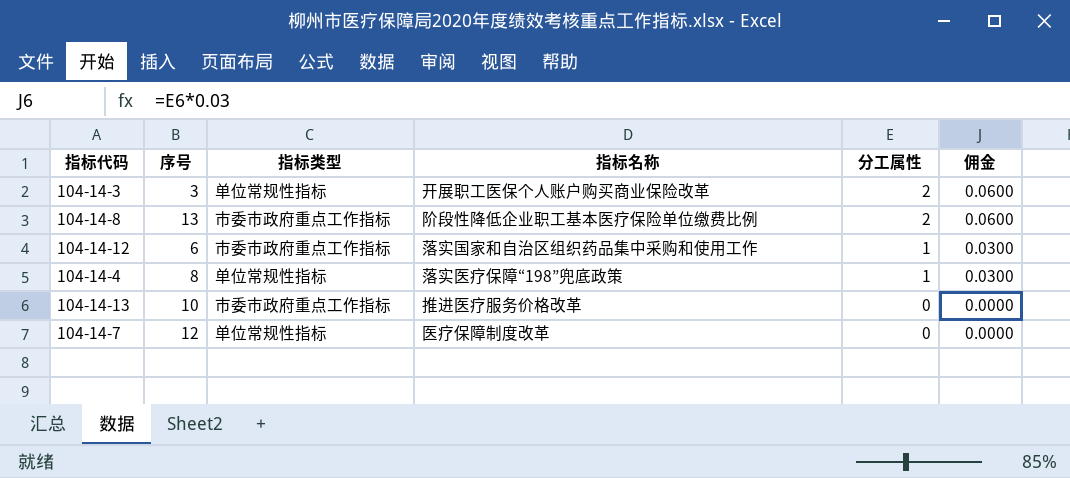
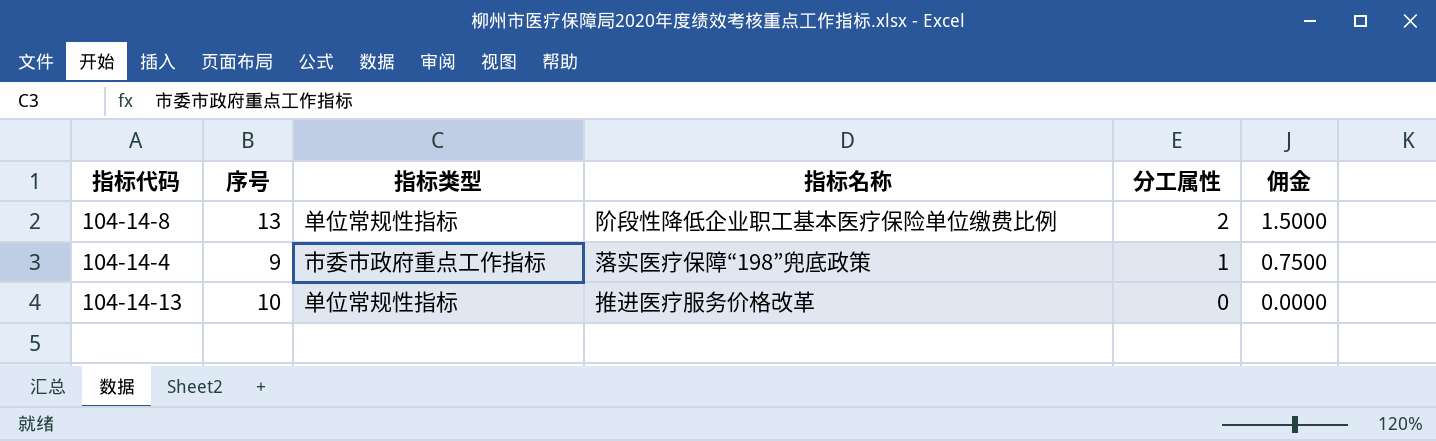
column 佣金 | formula: [分工属性] * 0.03 -> [分工属性] * 0.75
row 104-14-3: 3 | 单位常规性指标 | 开展职工医保个人账户购买商业保险改革 | 2 | 0.0600 -> none
row 104-14-12: 6 | 市委市政府重点工作指标 | 落实国家和自治区组织药品集中采购和使用工作 | 1 | 0.0300 -> none
row 104-14-7: 12 | 单位常规性指标 | 医疗保障制度改革 | 0 | 0.0000 -> none
104-14-8 | 指标类型: 市委市政府重点工作指标 -> 单位常规性指标
104-14-4 | 序号: 8 -> 9
104-14-4 | 指标类型: 单位常规性指标 -> 市委市政府重点工作指标
104-14-13 | 指标类型: 市委市政府重点工作指标 -> 单位常规性指标

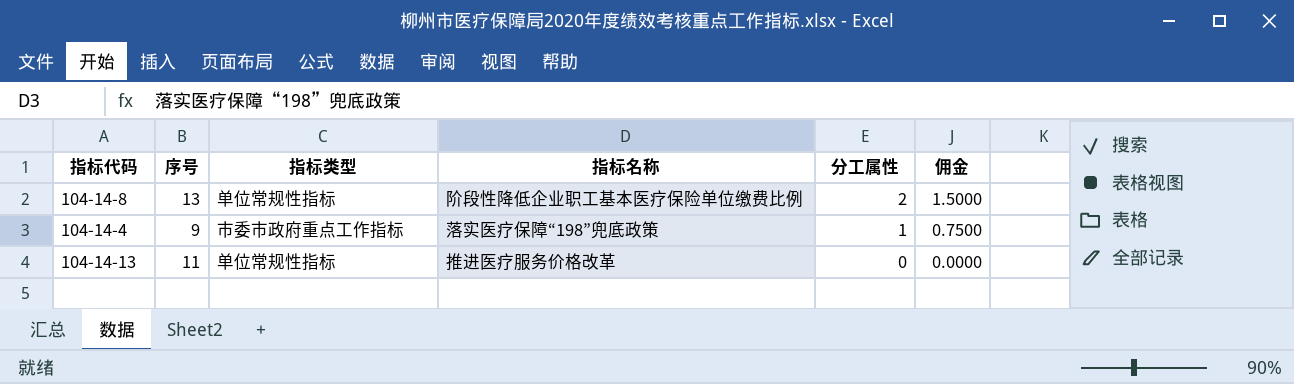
104-14-13 | 序号: 10 -> 11

